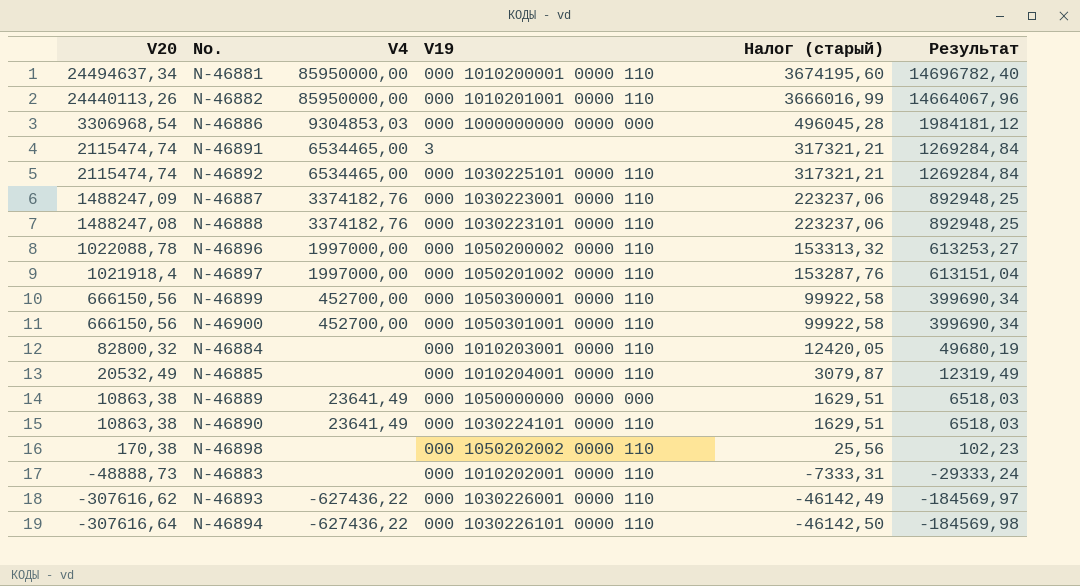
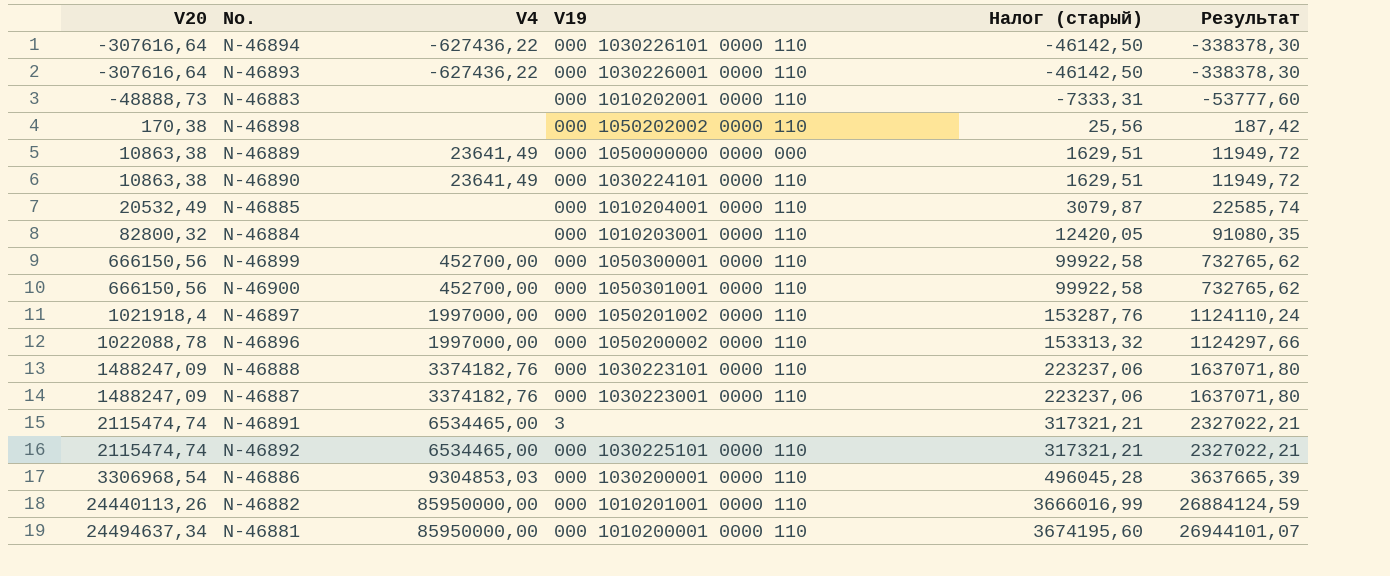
row order: V20 descending -> V20 ascending
column Результат | formula: [V20] * 0,6 -> [V20] * 1,1
N-46893 | V20: -307616,62 -> -307616,64
N-46893 | Налог (старый): -46142,49 -> -46142,50
N-46888 | V20: 1488247,08 -> 1488247,09
N-46886 | V19: 000 1000000000 0000 000 -> 000 1030200001 0000 110

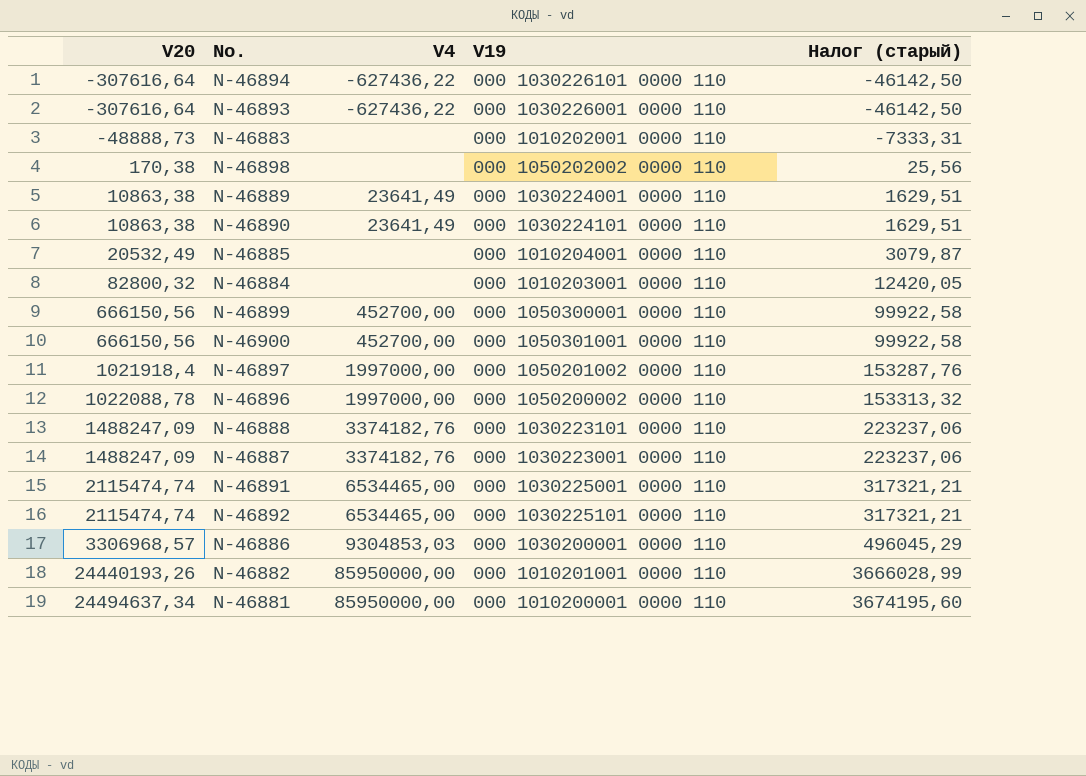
column Результат | formula: [V20] * 1,1 -> none
N-46889 | V19: 000 1050000000 0000 000 -> 000 1030224001 0000 110
N-46891 | V19: 3 -> 000 1030225001 0000 110
N-46886 | V20: 3306968,54 -> 3306968,57
N-46886 | Налог (старый): 496045,28 -> 496045,29
N-46882 | V20: 24440113,26 -> 24440193,26
N-46882 | Налог (старый): 3666016,99 -> 3666028,99

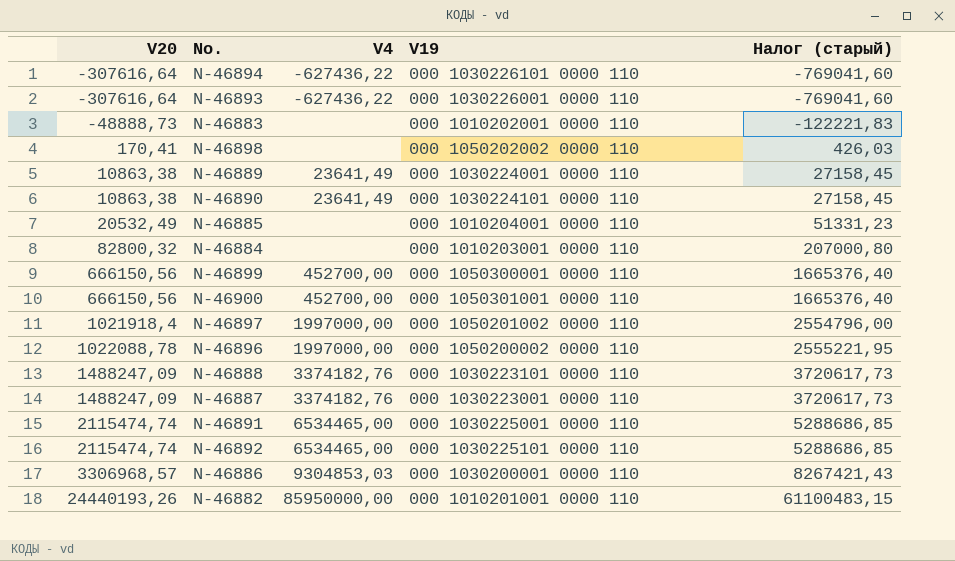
column Налог (старый) | formula: [V20] * 0,15 -> [V20] * 2,5
row N-46881: 24494637,34 | 85950000,00 | 000 1010200001 0000 110 | 3674195,60 -> none
N-46898 | V20: 170,38 -> 170,41

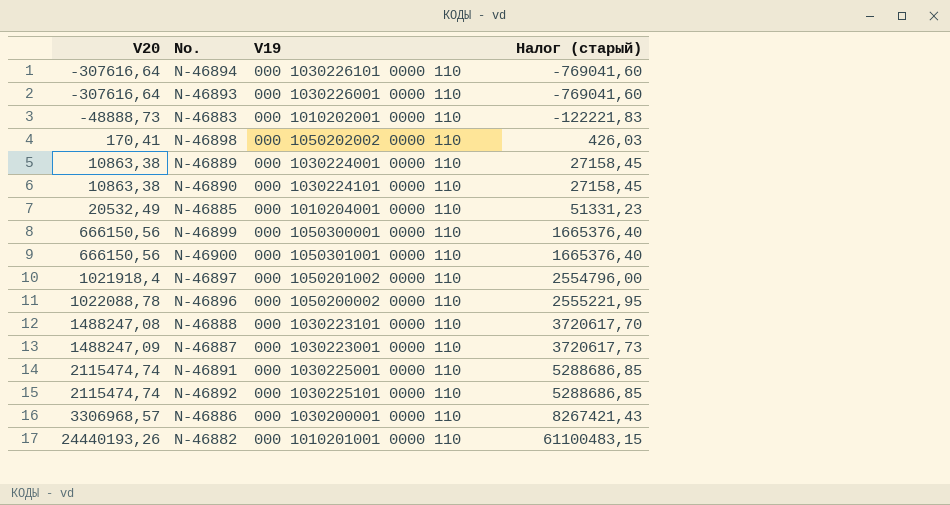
column V4 | position: 3 -> none
row N-46884: 82800,32 | none | 000 1010203001 0000 110 | 207000,80 -> none
N-46888 | V20: 1488247,09 -> 1488247,08
N-46888 | Налог (старый): 3720617,73 -> 3720617,70

